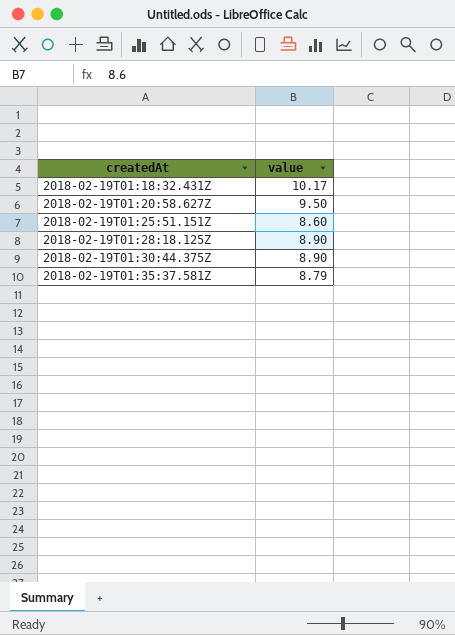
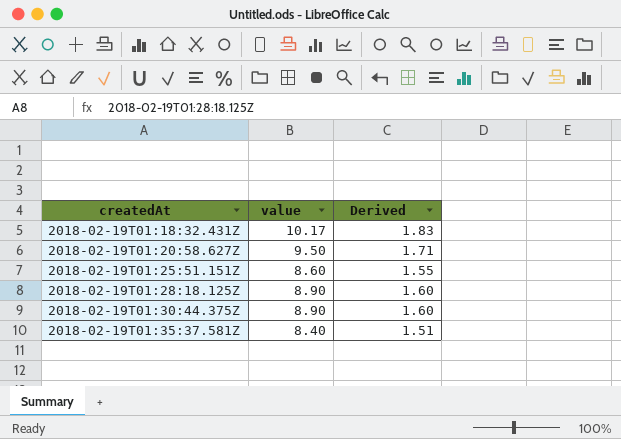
column Derived | formula: none -> [value] * 0.18
2018-02-19T01:35:37.581Z | value: 8.79 -> 8.40

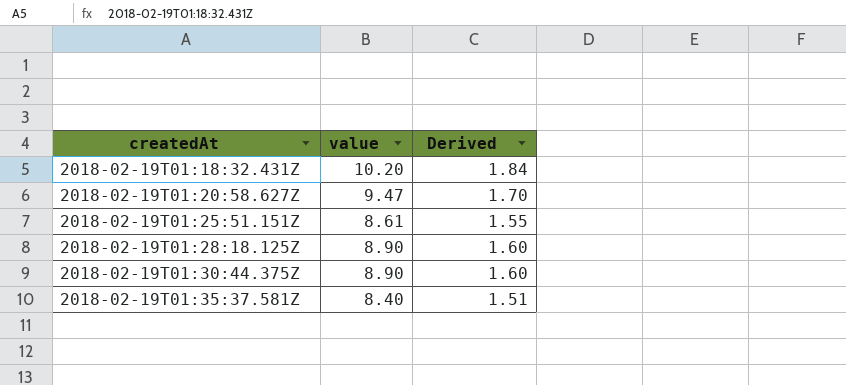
2018-02-19T01:18:32.431Z | value: 10.17 -> 10.20
2018-02-19T01:18:32.431Z | Derived: 1.83 -> 1.84
2018-02-19T01:20:58.627Z | value: 9.50 -> 9.47
2018-02-19T01:20:58.627Z | Derived: 1.71 -> 1.70
2018-02-19T01:25:51.151Z | value: 8.60 -> 8.61

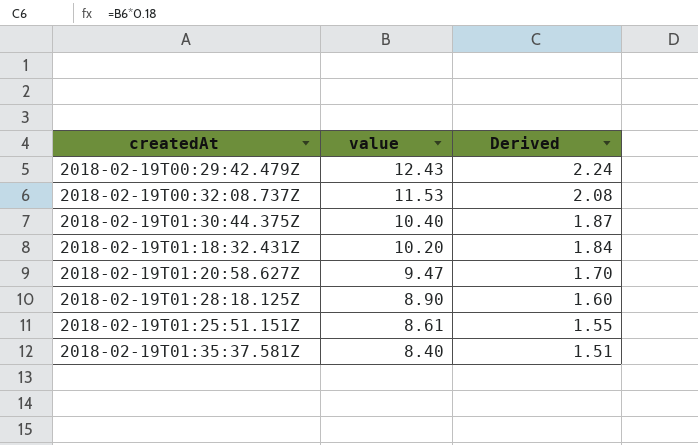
row order: createdAt ascending -> value descending
row 2018-02-19T00:29:42.479Z: none -> 12.43 | 2.24
row 2018-02-19T00:32:08.737Z: none -> 11.53 | 2.08
2018-02-19T01:30:44.375Z | value: 8.90 -> 10.40
2018-02-19T01:30:44.375Z | Derived: 1.60 -> 1.87

